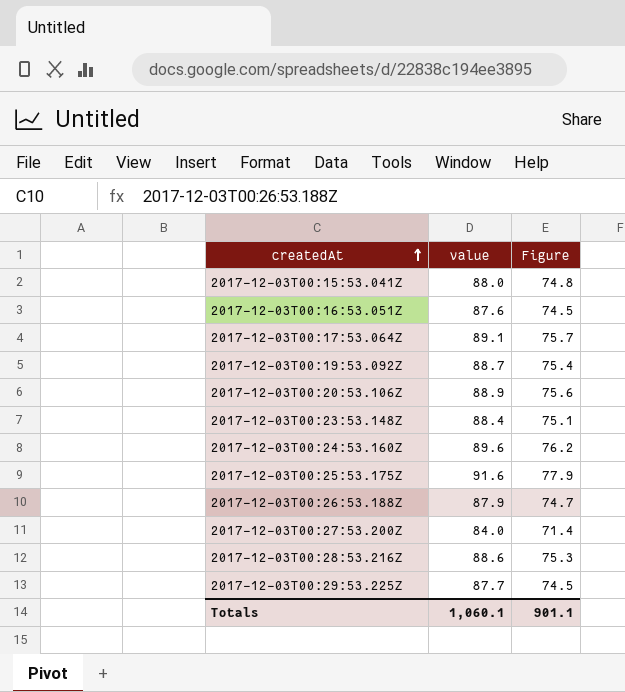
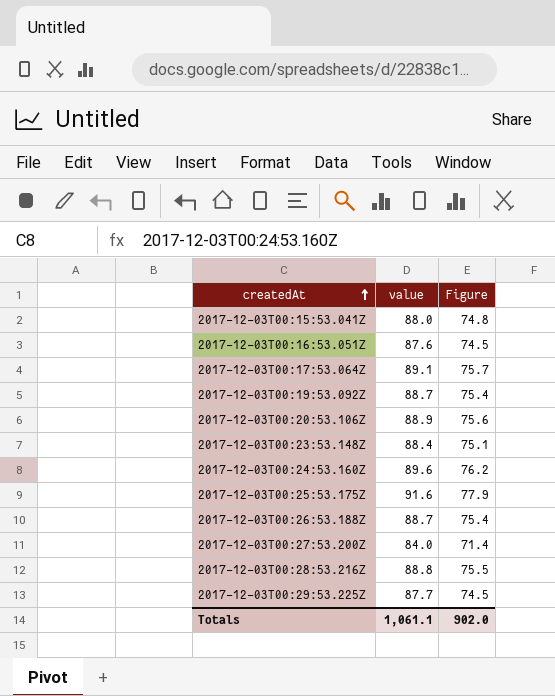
2017-12-03T00:26:53.188Z | value: 87.9 -> 88.7
2017-12-03T00:26:53.188Z | Figure: 74.7 -> 75.4
2017-12-03T00:28:53.216Z | value: 88.6 -> 88.8
2017-12-03T00:28:53.216Z | Figure: 75.3 -> 75.5
Totals | value: 1,060.1 -> 1,061.1
Totals | Figure: 901.1 -> 902.0

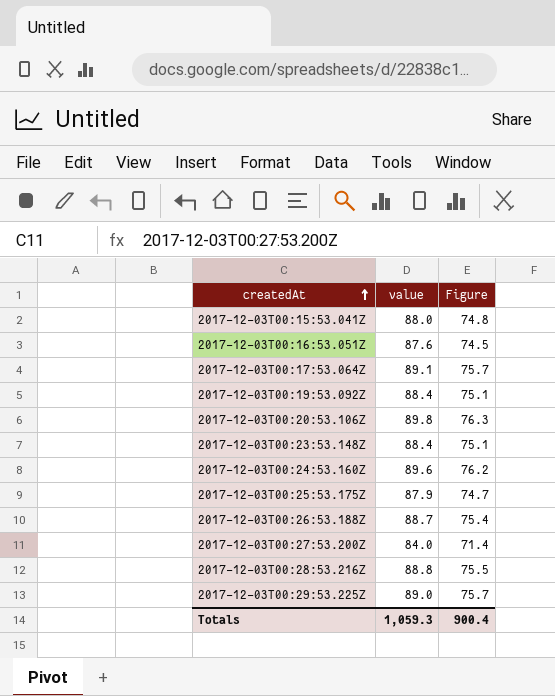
2017-12-03T00:19:53.092Z | value: 88.7 -> 88.4
2017-12-03T00:19:53.092Z | Figure: 75.4 -> 75.1
2017-12-03T00:20:53.106Z | value: 88.9 -> 89.8
2017-12-03T00:20:53.106Z | Figure: 75.6 -> 76.3
2017-12-03T00:25:53.175Z | value: 91.6 -> 87.9
2017-12-03T00:25:53.175Z | Figure: 77.9 -> 74.7
2017-12-03T00:29:53.225Z | value: 87.7 -> 89.0
2017-12-03T00:29:53.225Z | Figure: 74.5 -> 75.7
Totals | value: 1,061.1 -> 1,059.3
Totals | Figure: 902.0 -> 900.4

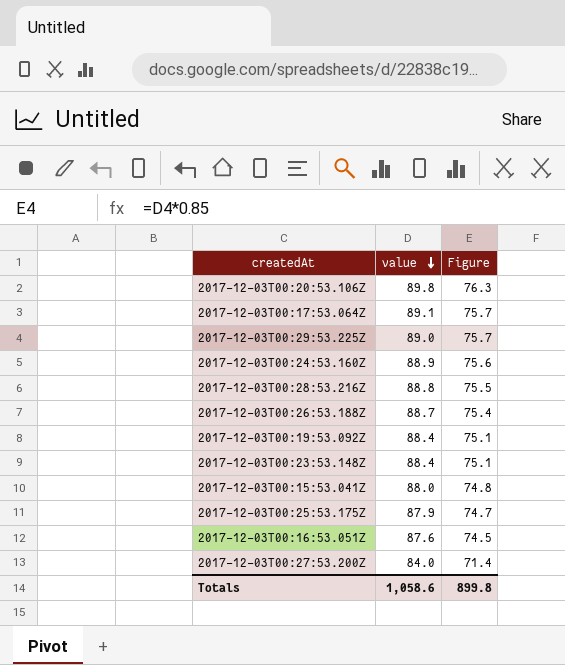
row order: createdAt ascending -> value descending
2017-12-03T00:24:53.160Z | value: 89.6 -> 88.9
2017-12-03T00:24:53.160Z | Figure: 76.2 -> 75.6
Totals | value: 1,059.3 -> 1,058.6
Totals | Figure: 900.4 -> 899.8

